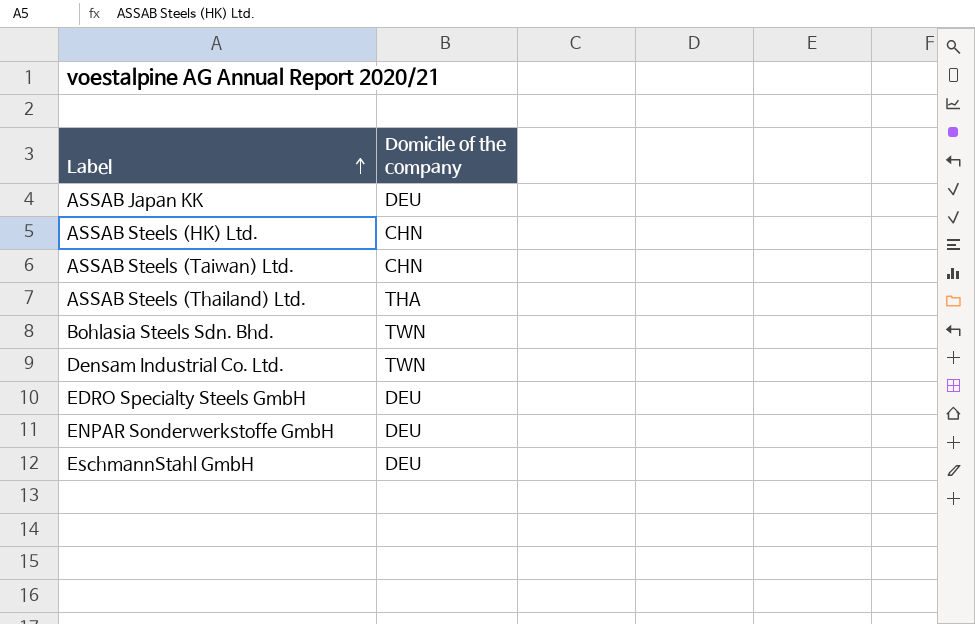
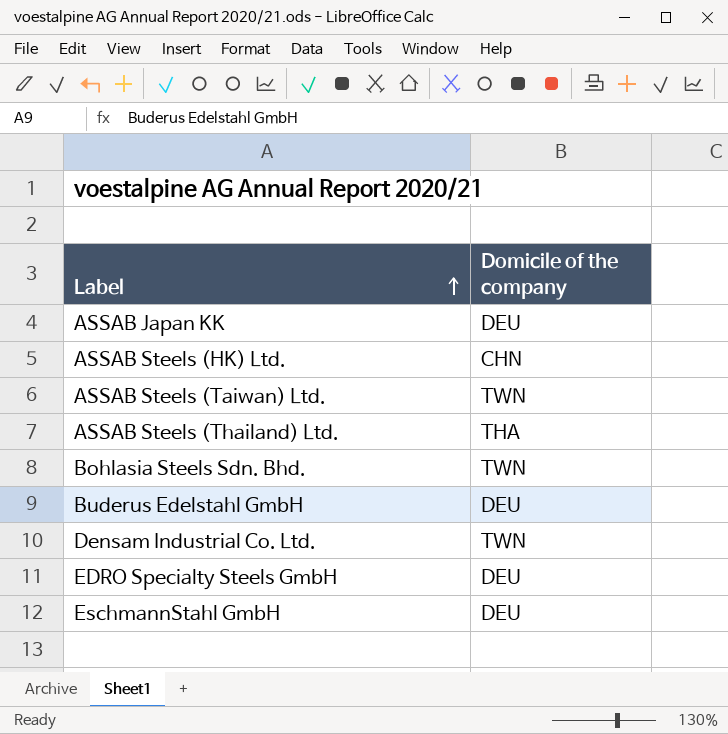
row ENPAR Sonderwerkstoffe GmbH: DEU -> none
ASSAB Steels (Taiwan) Ltd. | Domicile of the company: CHN -> TWN
row Buderus Edelstahl GmbH: none -> DEU

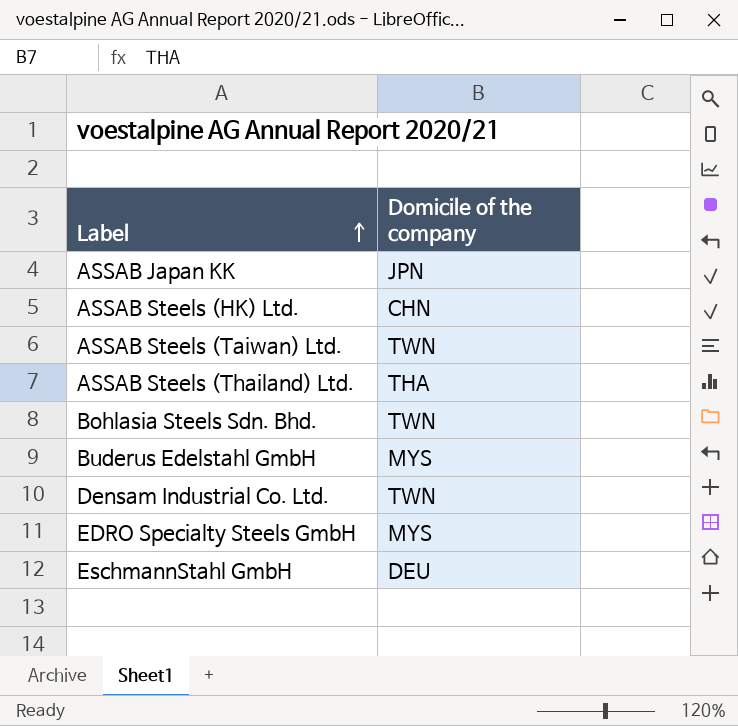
ASSAB Japan KK | Domicile of the company: DEU -> JPN
Buderus Edelstahl GmbH | Domicile of the company: DEU -> MYS
EDRO Specialty Steels GmbH | Domicile of the company: DEU -> MYS

